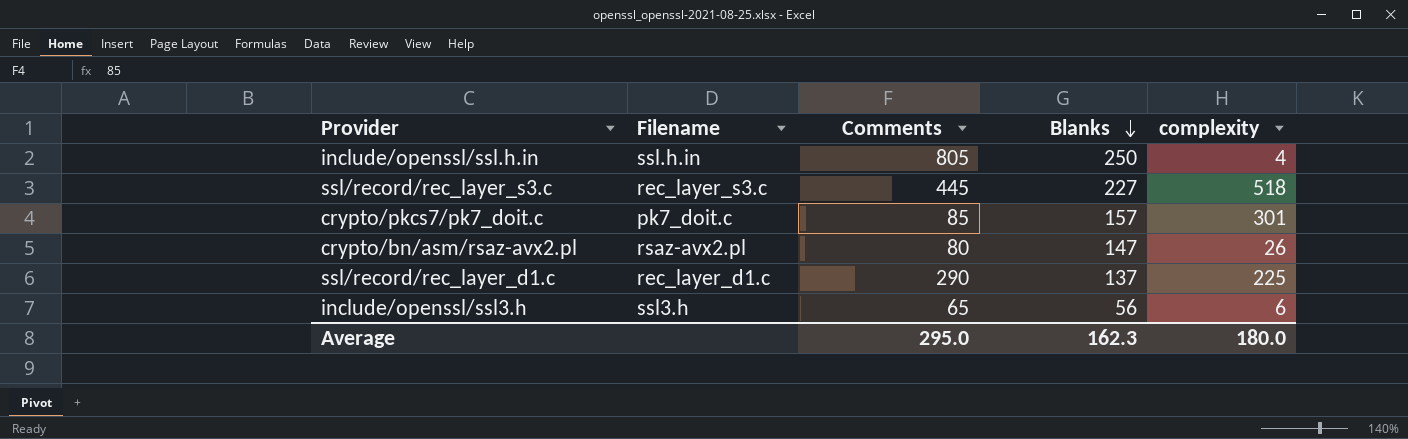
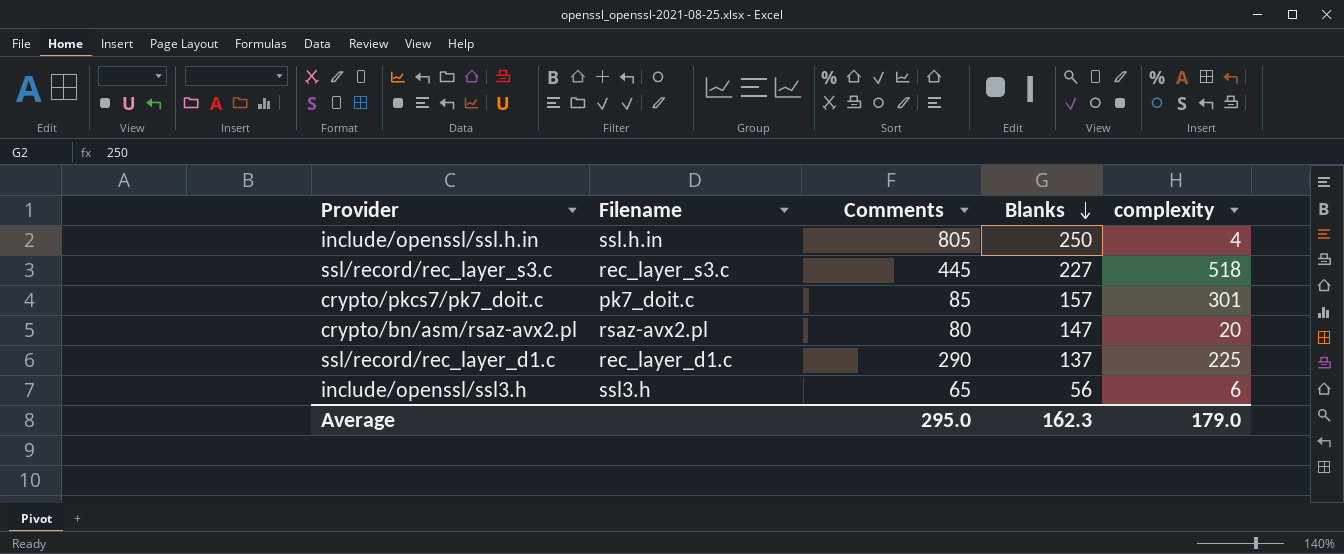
crypto/bn/asm/rsaz-avx2.pl | complexity: 26 -> 20
Average | complexity: 180.0 -> 179.0

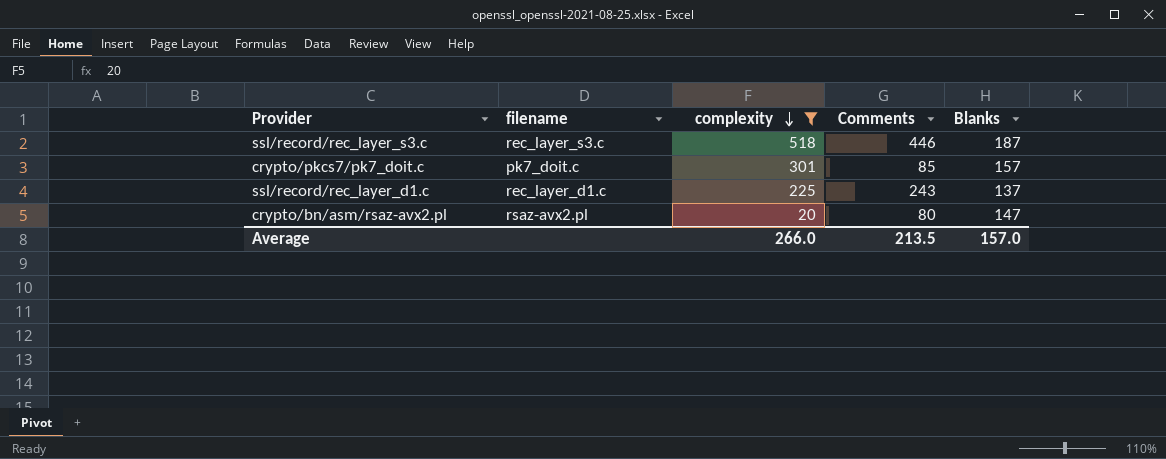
filter: none -> complexity >= 20
row order: Blanks descending -> complexity descending
column name: Filename -> filename
column complexity | position: 5 -> 3
ssl/record/rec_layer_s3.c | Comments: 445 -> 446
ssl/record/rec_layer_s3.c | Blanks: 227 -> 187
ssl/record/rec_layer_d1.c | Comments: 290 -> 243
Average | complexity: 179.0 -> 266.0
Average | Comments: 295.0 -> 213.5
Average | Blanks: 162.3 -> 157.0

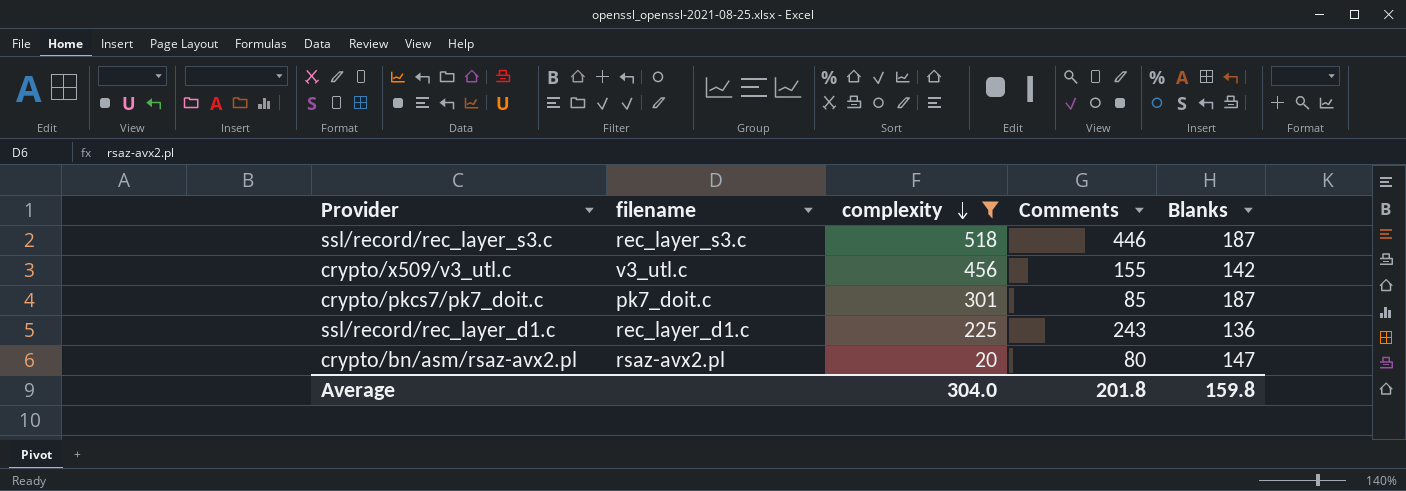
row crypto/x509/v3_utl.c: none -> v3_utl.c | 456 | 155 | 142
crypto/pkcs7/pk7_doit.c | Blanks: 157 -> 187
ssl/record/rec_layer_d1.c | Blanks: 137 -> 136
Average | complexity: 266.0 -> 304.0
Average | Comments: 213.5 -> 201.8
Average | Blanks: 157.0 -> 159.8

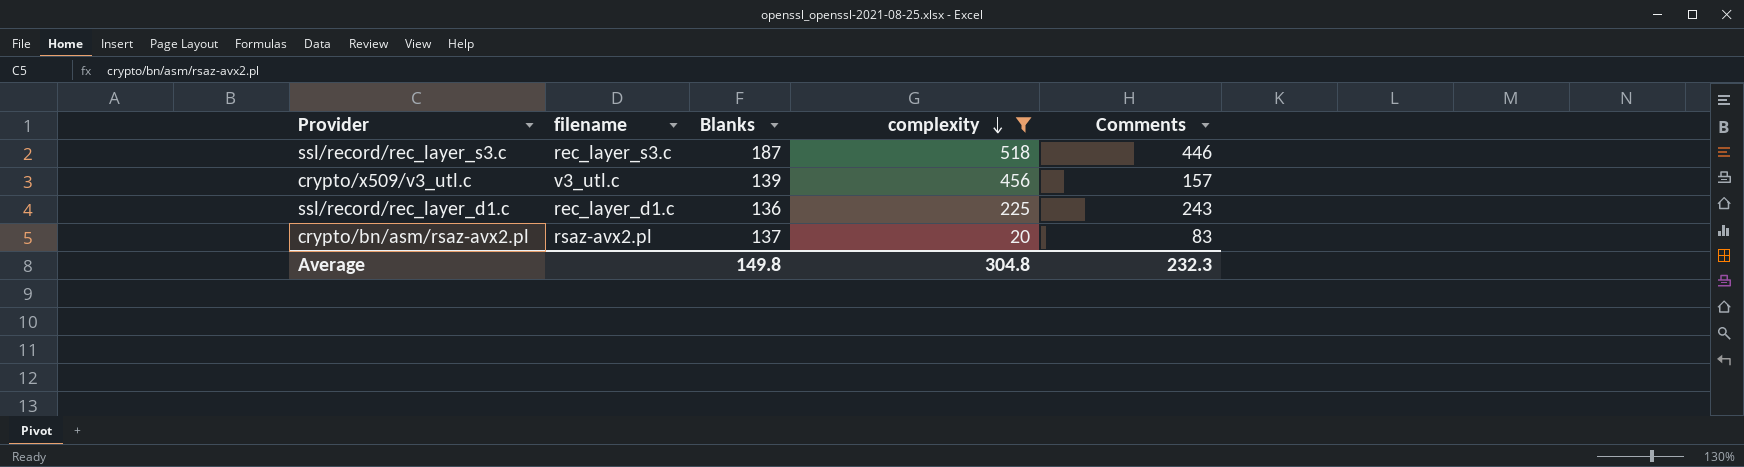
column Blanks | position: 5 -> 3
row crypto/pkcs7/pk7_doit.c: pk7_doit.c | 301 | 85 | 187 -> none
crypto/x509/v3_utl.c | Blanks: 142 -> 139
crypto/x509/v3_utl.c | Comments: 155 -> 157
crypto/bn/asm/rsaz-avx2.pl | Blanks: 147 -> 137
crypto/bn/asm/rsaz-avx2.pl | Comments: 80 -> 83
Average | Blanks: 159.8 -> 149.8
Average | complexity: 304.0 -> 304.8
Average | Comments: 201.8 -> 232.3

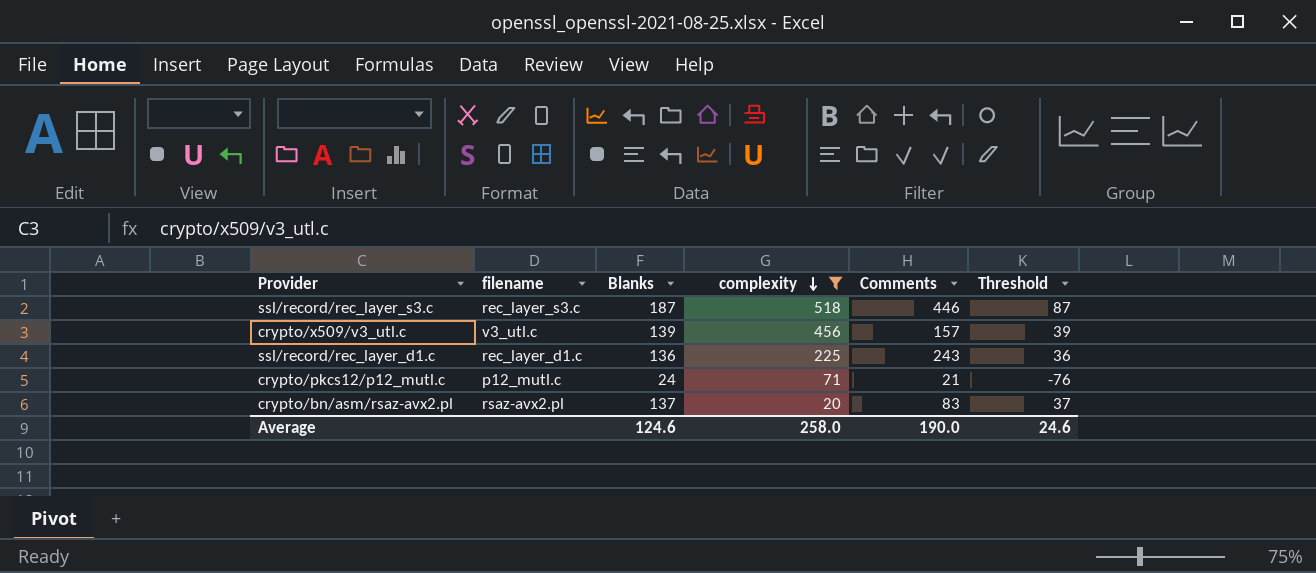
column Threshold | formula: none -> [Blanks] - 100
row crypto/pkcs12/p12_mutl.c: none -> p12_mutl.c | 24 | 71 | 21 | -76
Average | Blanks: 149.8 -> 124.6
Average | complexity: 304.8 -> 258.0
Average | Comments: 232.3 -> 190.0

